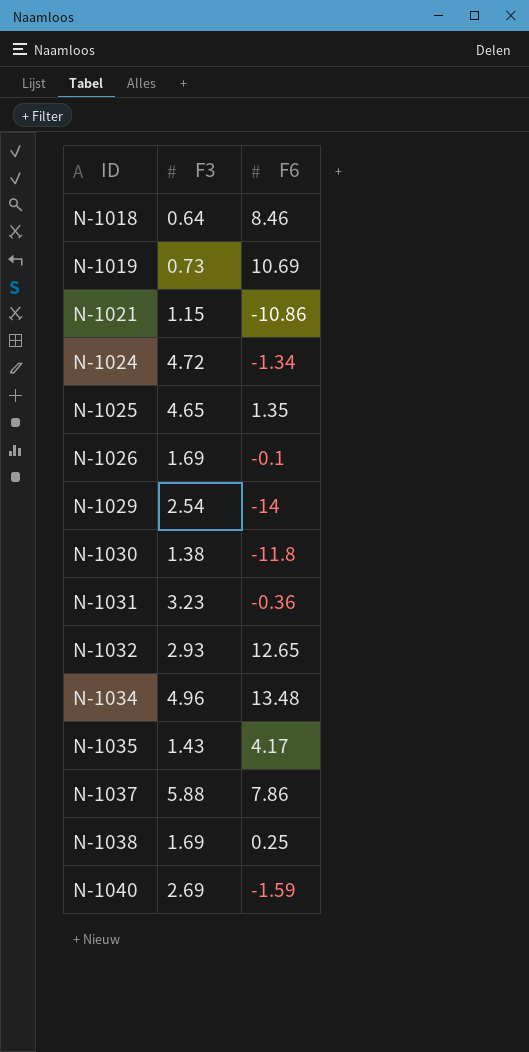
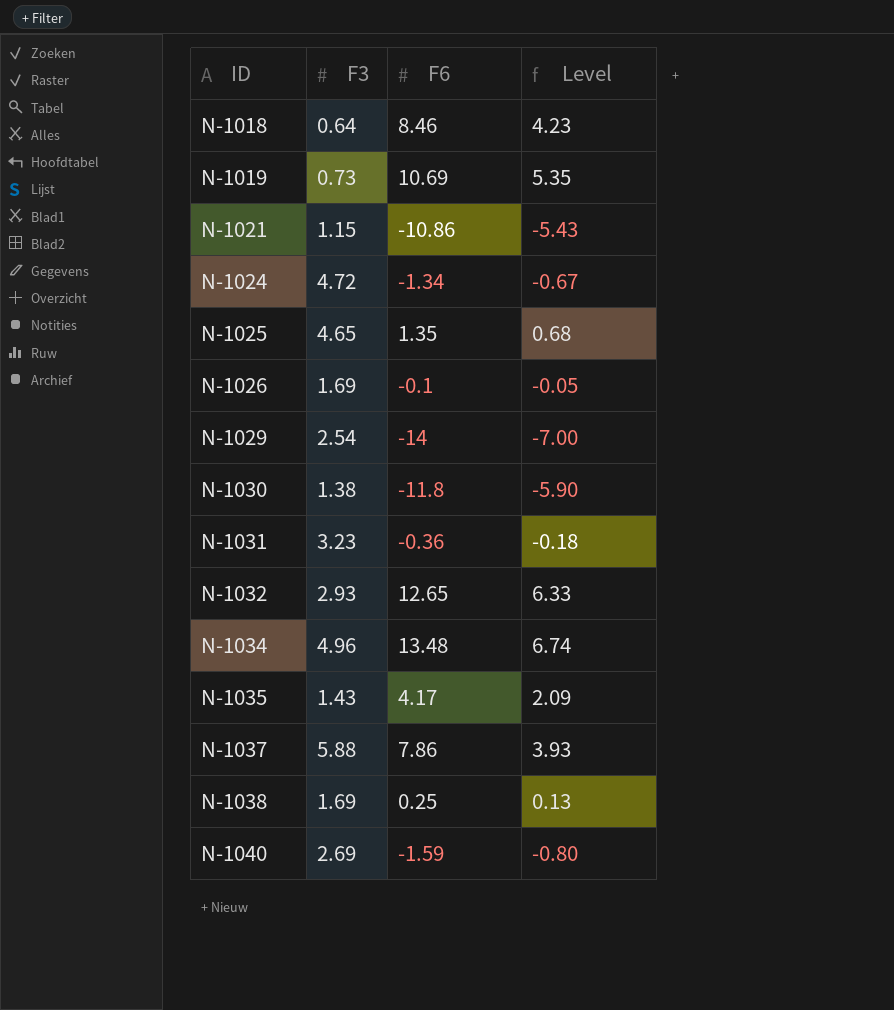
column Level | formula: none -> [F6] * 0.5

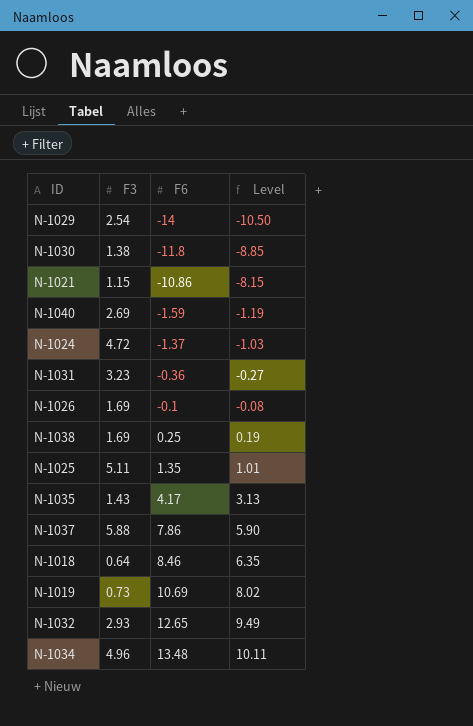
row order: ID ascending -> F6 ascending
column Level | formula: [F6] * 0.5 -> [F6] * 0.75
N-1024 | F6: -1.34 -> -1.37
N-1025 | F3: 4.65 -> 5.11

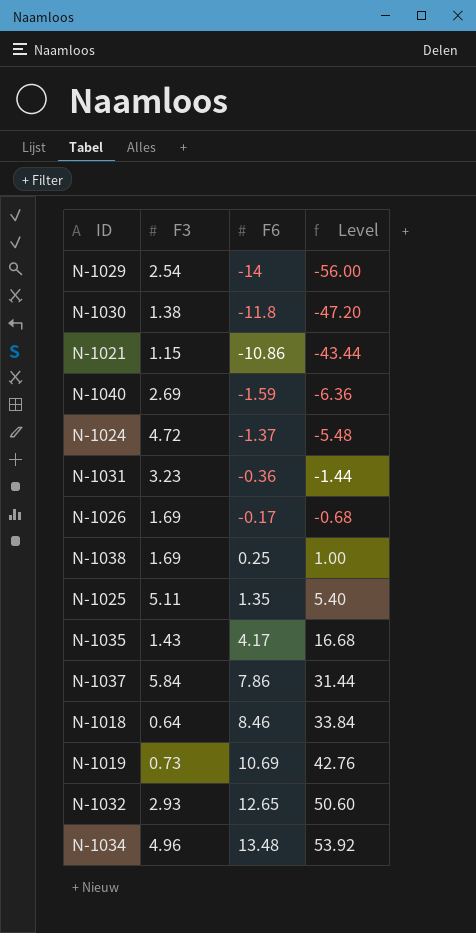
column Level | formula: [F6] * 0.75 -> [F6] * 4
N-1026 | F6: -0.1 -> -0.17
N-1037 | F3: 5.88 -> 5.84

